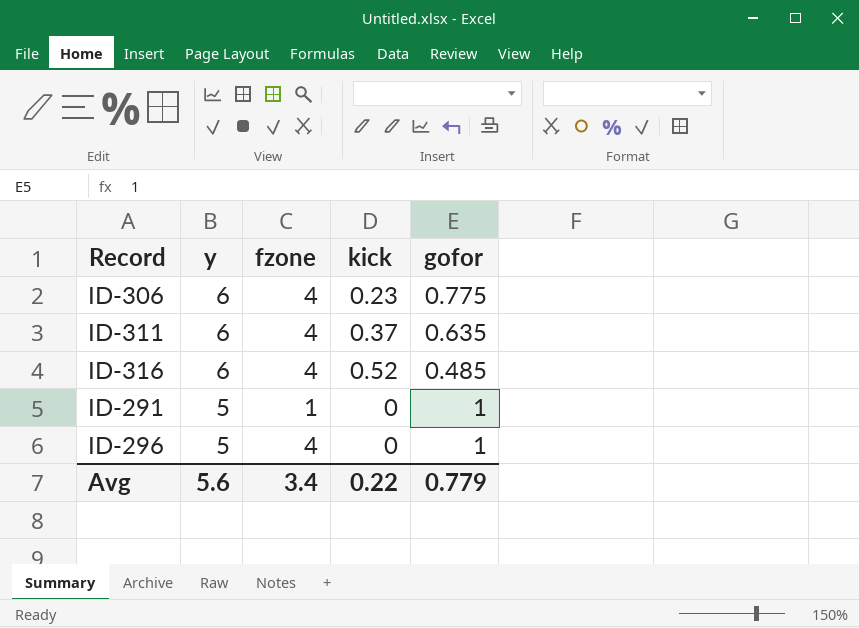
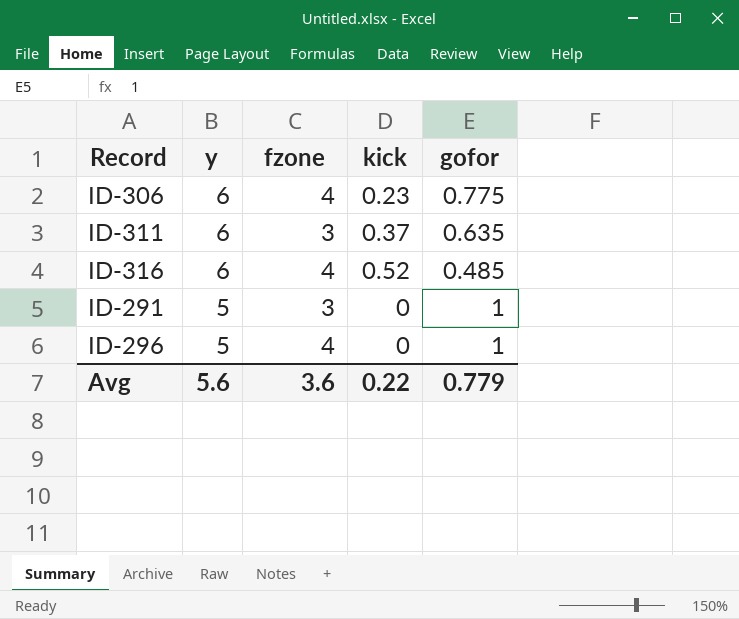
ID-311 | fzone: 4 -> 3
ID-291 | fzone: 1 -> 3
Avg | fzone: 3.4 -> 3.6

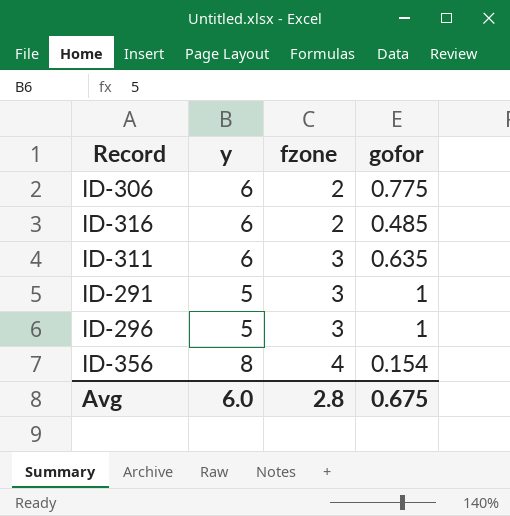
row order: y descending -> fzone ascending
column kick | position: 4 -> none
ID-306 | fzone: 4 -> 2
ID-316 | fzone: 4 -> 2
ID-296 | fzone: 4 -> 3
row ID-356: none -> 8 | 4 | 0.154
Avg | y: 5.6 -> 6.0
Avg | fzone: 3.6 -> 2.8
Avg | gofor: 0.779 -> 0.675

